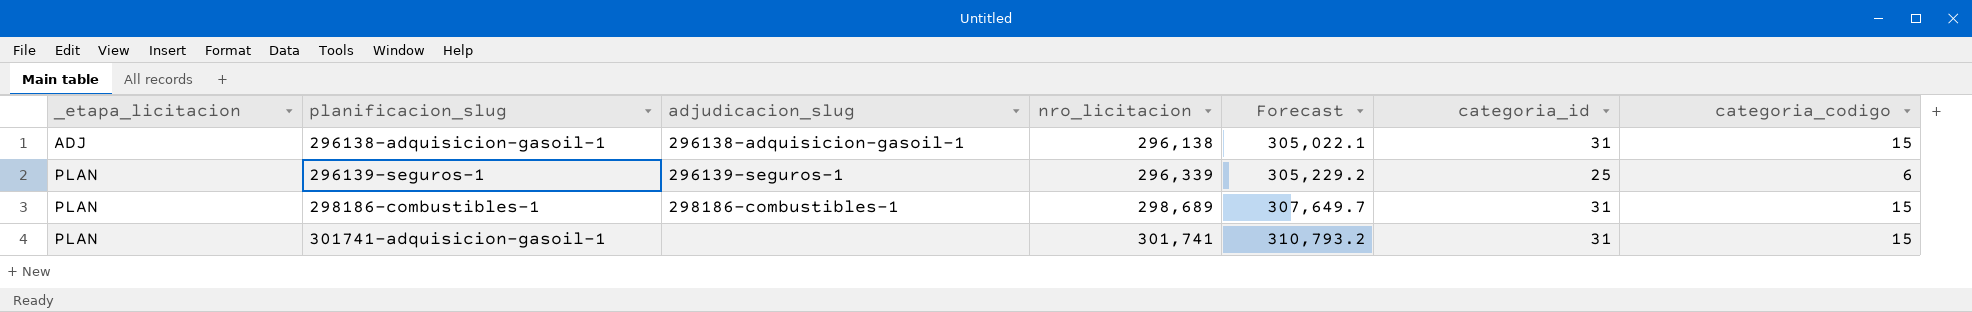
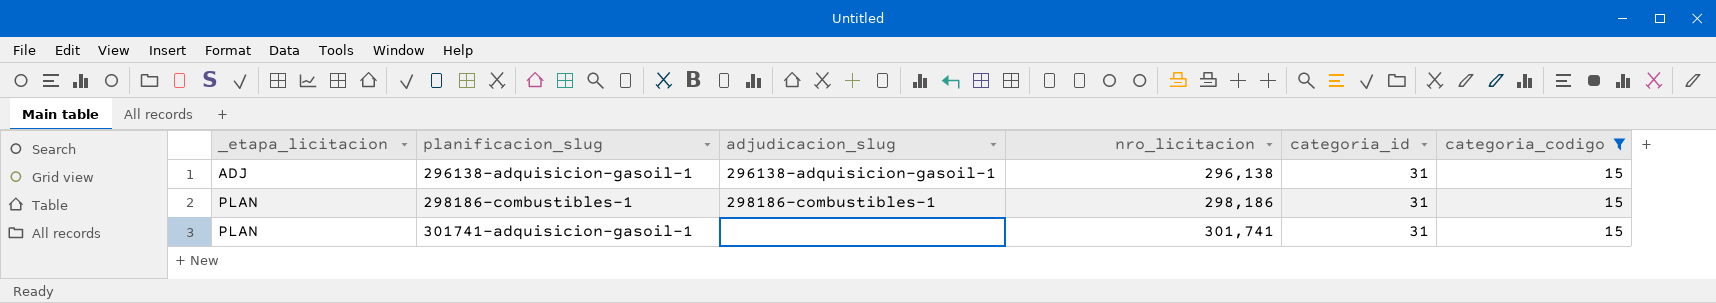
filter: none -> categoria_codigo = 15
column Forecast | formula: [nro_licitacion] * 1.03 -> none
298186-combustibles-1 | nro_licitacion: 298,689 -> 298,186

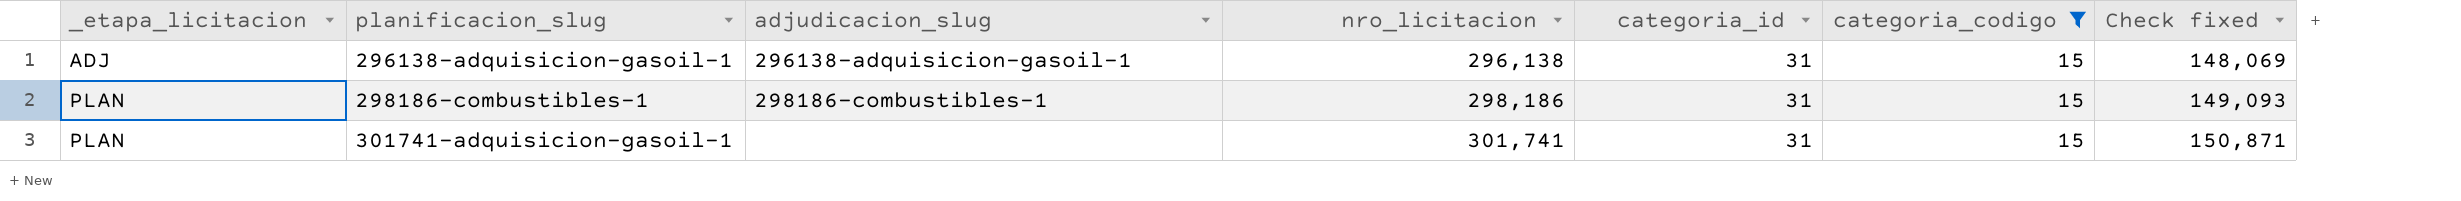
column Check fixed | formula: none -> [nro_licitacion] * 0.5

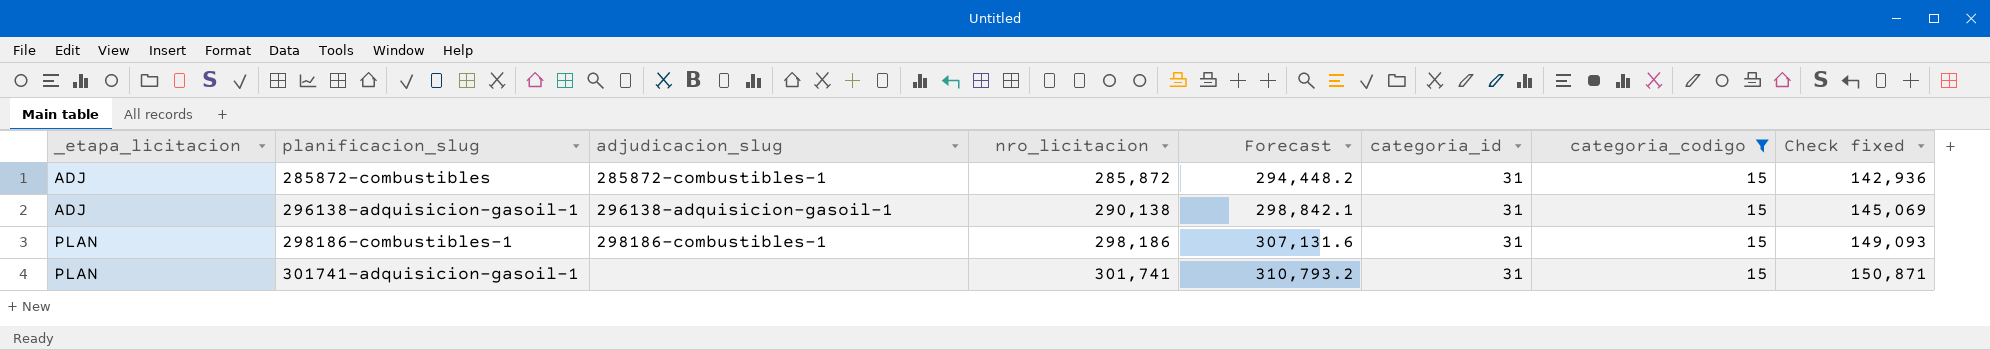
column Forecast | formula: none -> [nro_licitacion] * 1.03
row 285872-combustibles: none -> ADJ | 285872-combustibles-1 | 285,872 | 294,448.2 | 31 | 15 | 142,936
296138-adquisicion-gasoil-1 | nro_licitacion: 296,138 -> 290,138
296138-adquisicion-gasoil-1 | Check fixed: 148,069 -> 145,069

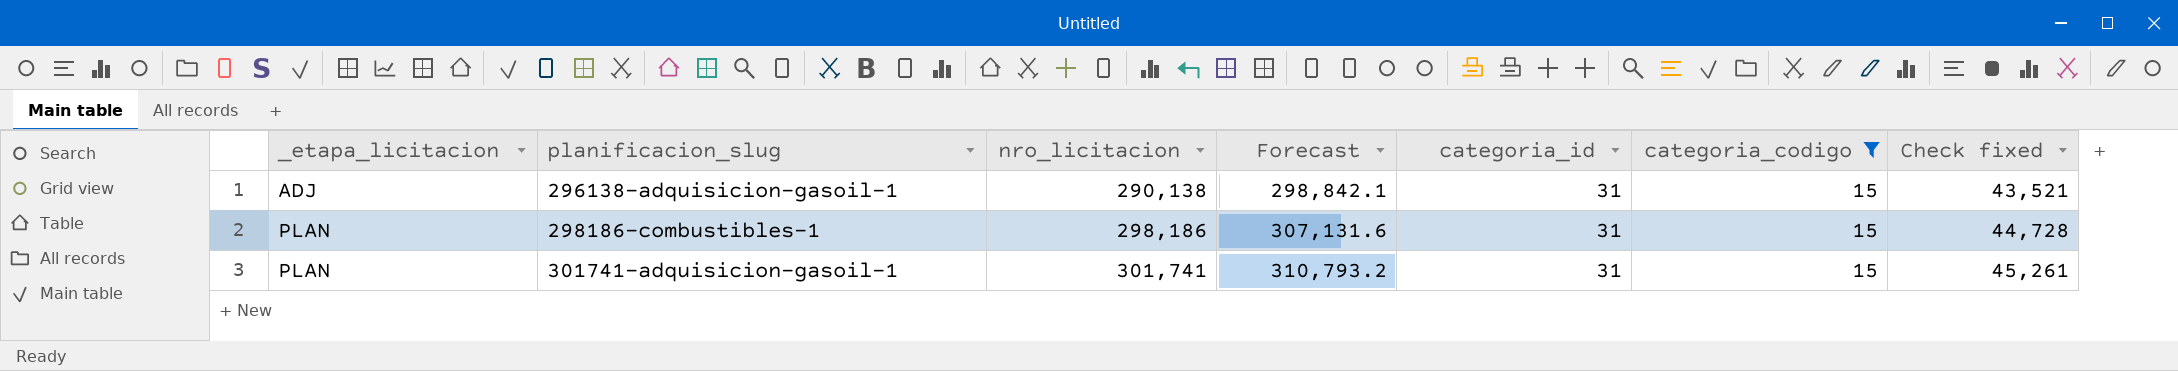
column adjudicacion_slug | position: 3 -> none
column Check fixed | formula: [nro_licitacion] * 0.5 -> [nro_licitacion] * 0.15
row 285872-combustibles: ADJ | 285872-combustibles-1 | 285,872 | 294,448.2 | 31 | 15 | 142,936 -> none

